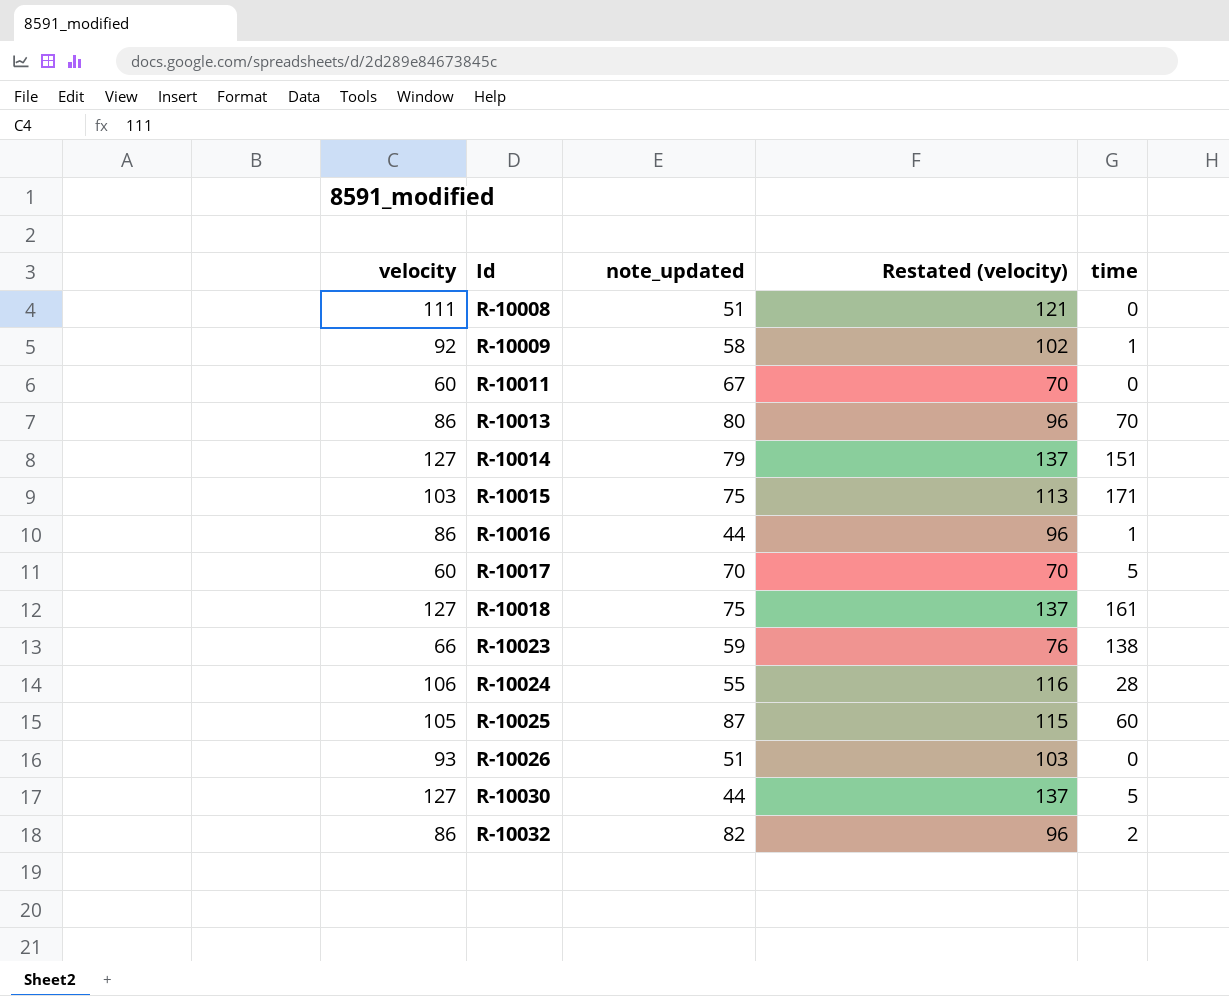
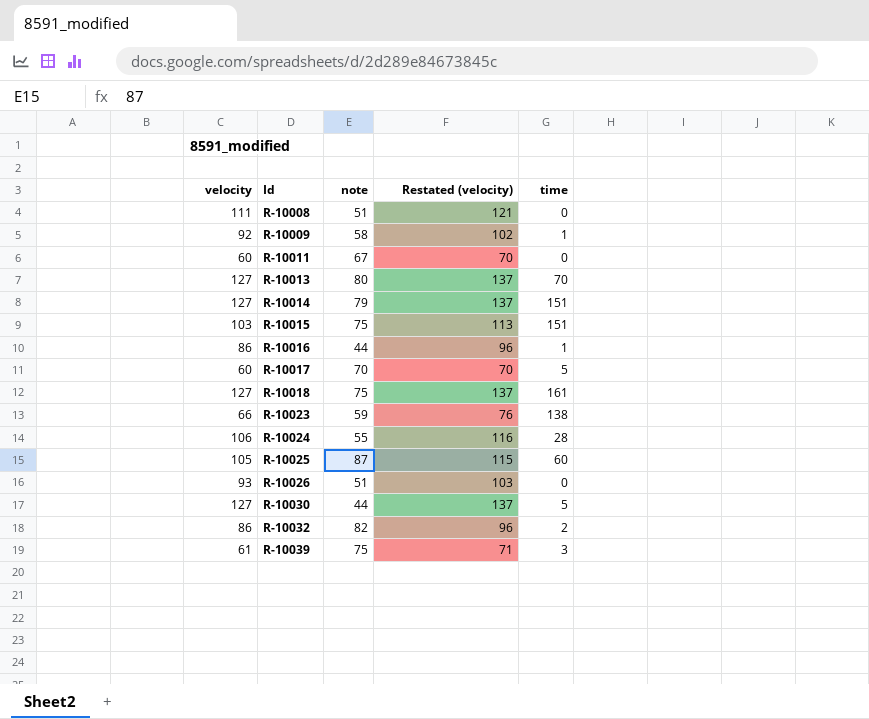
column name: note_updated -> note
R-10013 | velocity: 86 -> 127
R-10013 | Restated (velocity): 96 -> 137
R-10015 | time: 171 -> 151
row R-10039: none -> 61 | 75 | 71 | 3

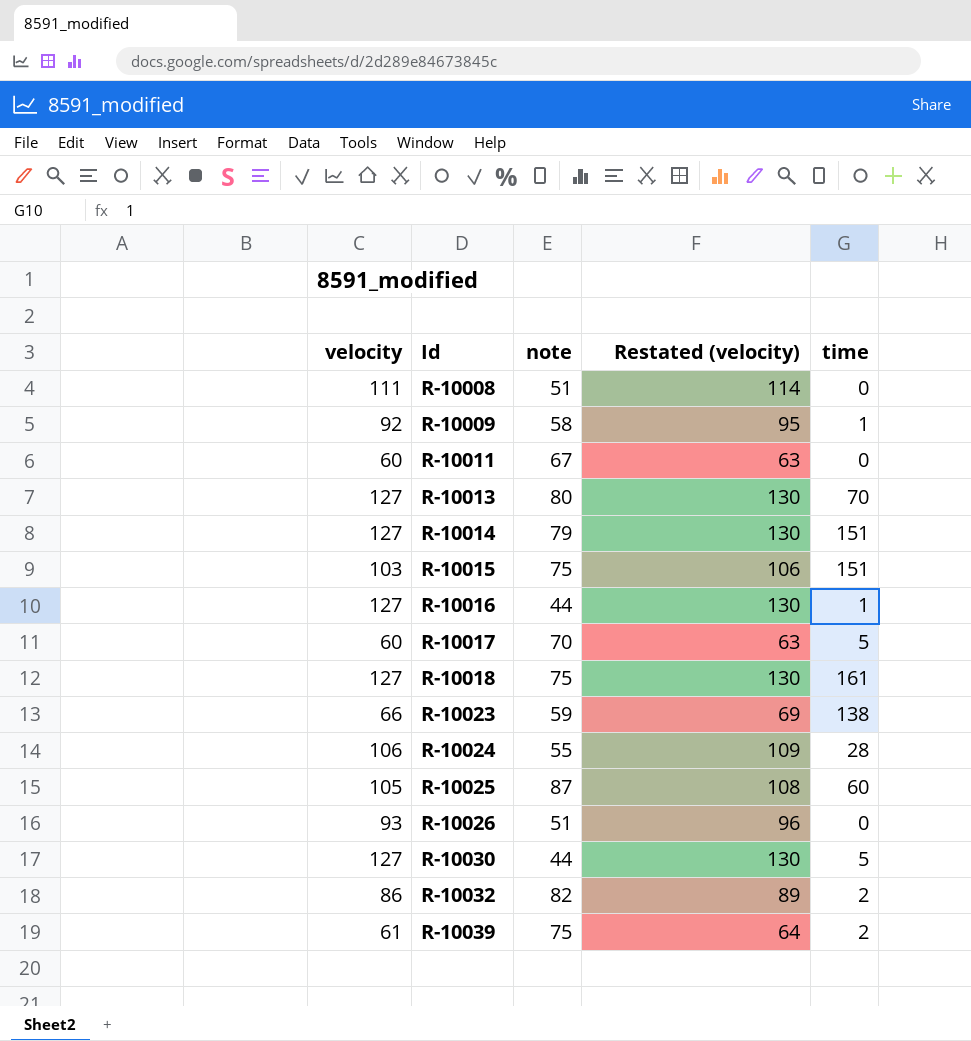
column Restated (velocity) | formula: [velocity] + 10 -> [velocity] + 3
R-10016 | velocity: 86 -> 127
R-10039 | time: 3 -> 2

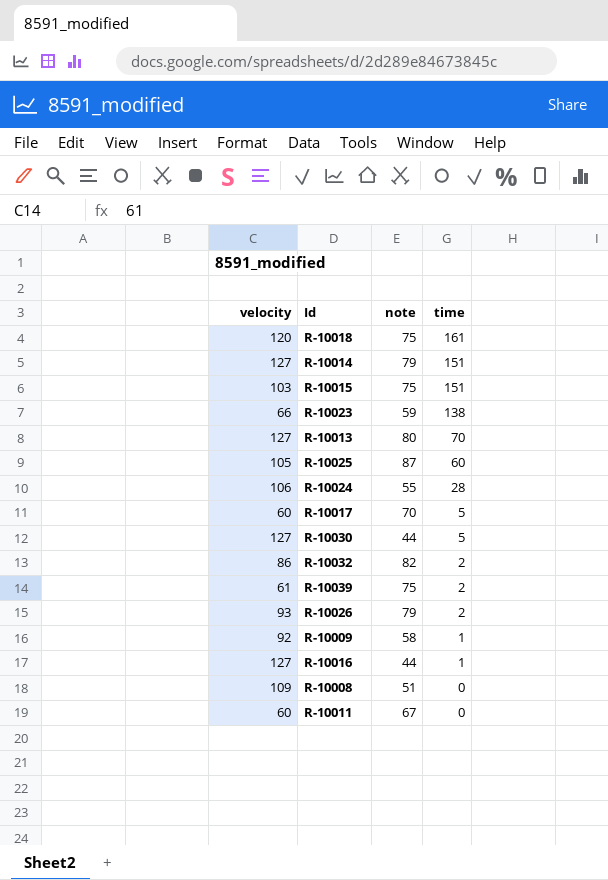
row order: Id ascending -> time descending
column Restated (velocity) | formula: [velocity] + 3 -> none
R-10018 | velocity: 127 -> 120
R-10026 | note: 51 -> 79
R-10026 | time: 0 -> 2
R-10008 | velocity: 111 -> 109

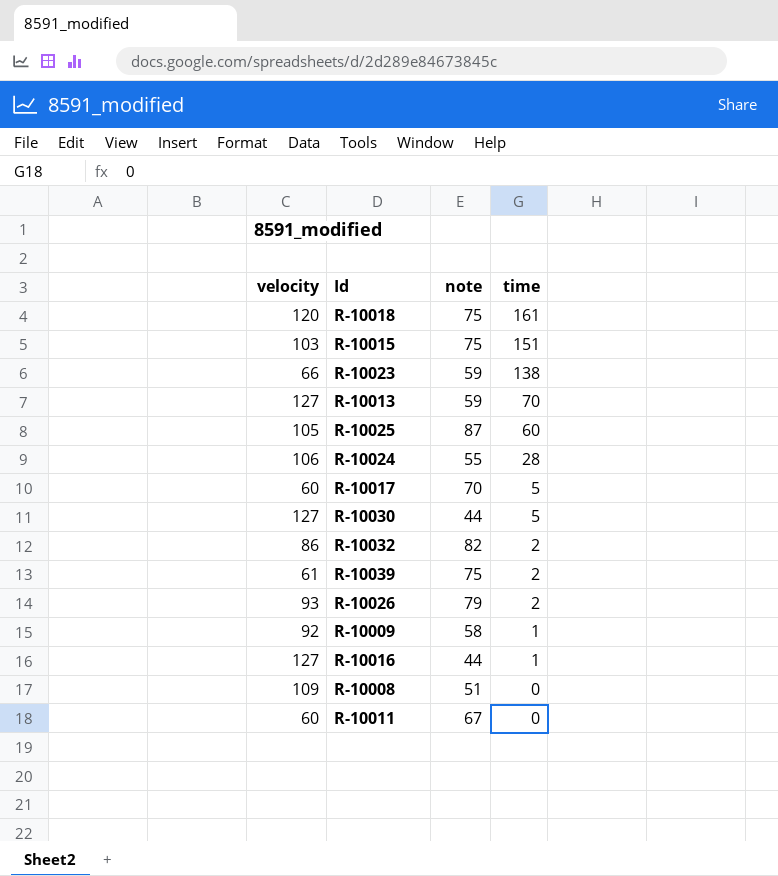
row R-10014: 127 | 79 | 151 -> none
R-10013 | note: 80 -> 59

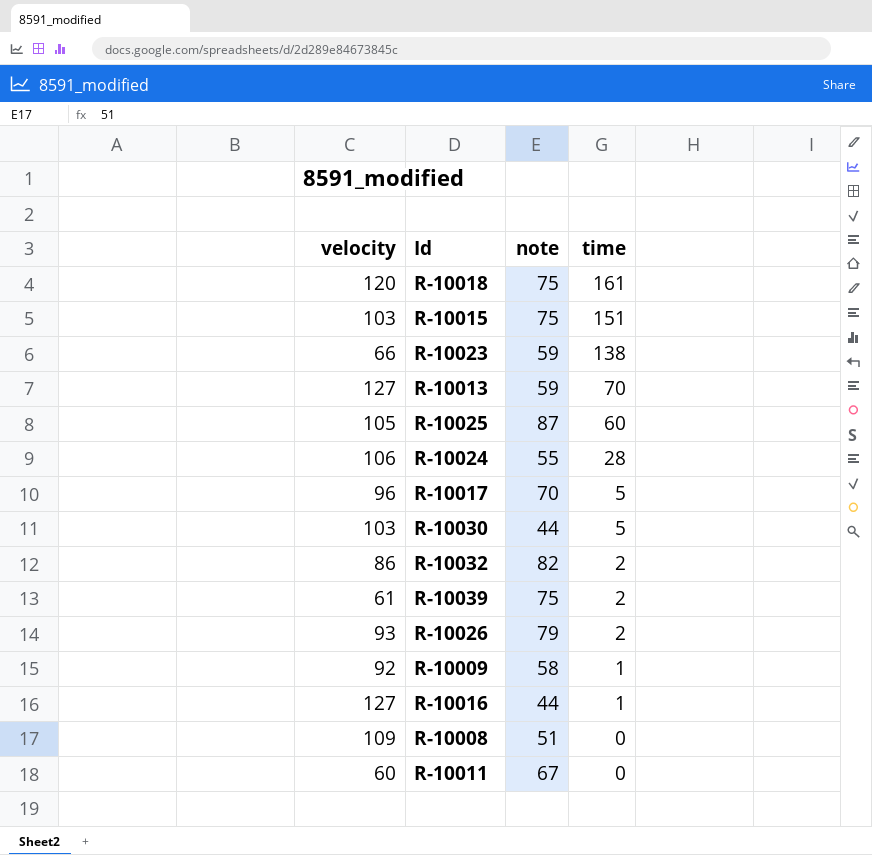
R-10017 | velocity: 60 -> 96
R-10030 | velocity: 127 -> 103

